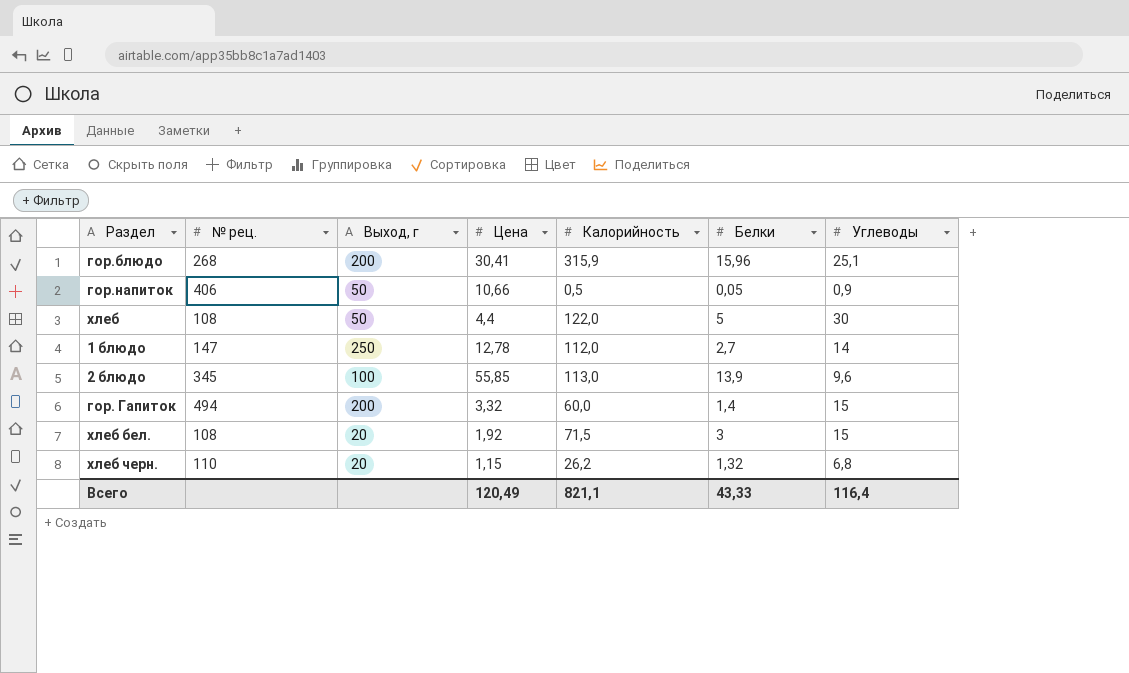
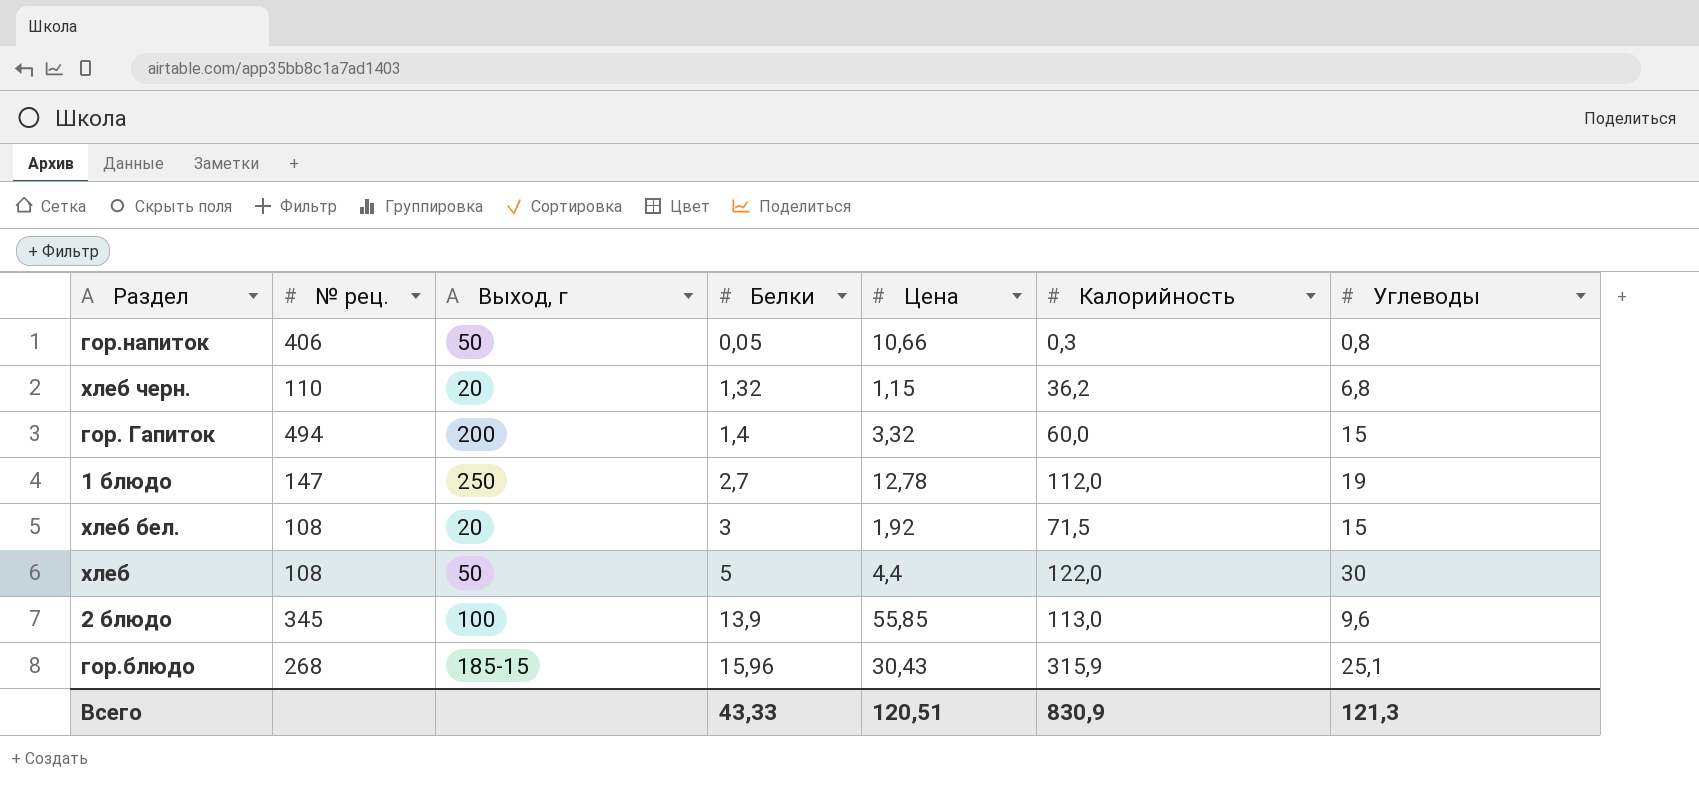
row order: none -> Белки ascending
column Белки | position: 6 -> 4
гор.напиток | Калорийность: 0,5 -> 0,3
гор.напиток | Углеводы: 0,9 -> 0,8
хлеб черн. | Калорийность: 26,2 -> 36,2
1 блюдо | Углеводы: 14 -> 19
гор.блюдо | Выход, г: 200 -> 185-15
гор.блюдо | Цена: 30,41 -> 30,43
Всего | Цена: 120,49 -> 120,51
Всего | Калорийность: 821,1 -> 830,9
Всего | Углеводы: 116,4 -> 121,3

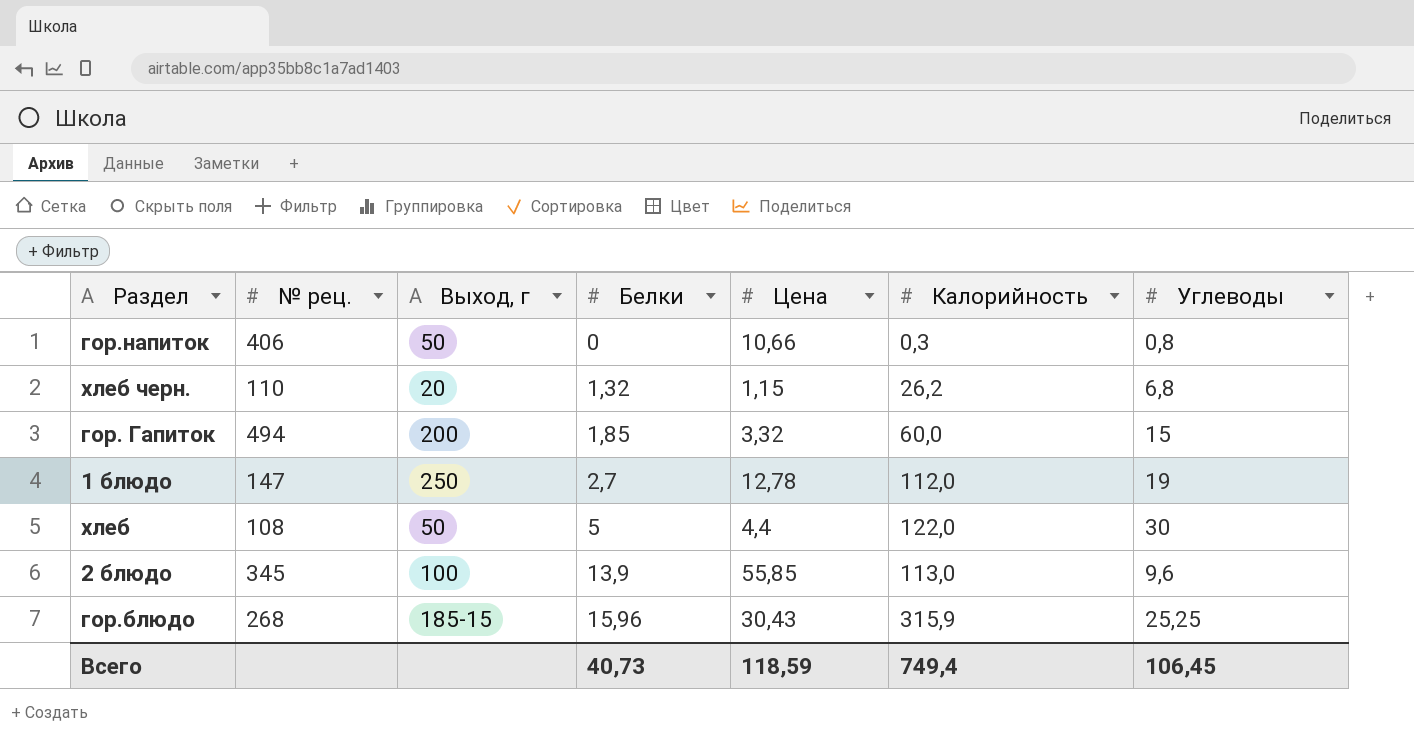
row хлеб бел.: 108 | 20 | 3 | 1,92 | 71,5 | 15 -> none
гор.напиток | Белки: 0,05 -> 0
хлеб черн. | Калорийность: 36,2 -> 26,2
гор. Гапиток | Белки: 1,4 -> 1,85
гор.блюдо | Углеводы: 25,1 -> 25,25
Всего | Белки: 43,33 -> 40,73
Всего | Цена: 120,51 -> 118,59
Всего | Калорийность: 830,9 -> 749,4
Всего | Углеводы: 121,3 -> 106,45

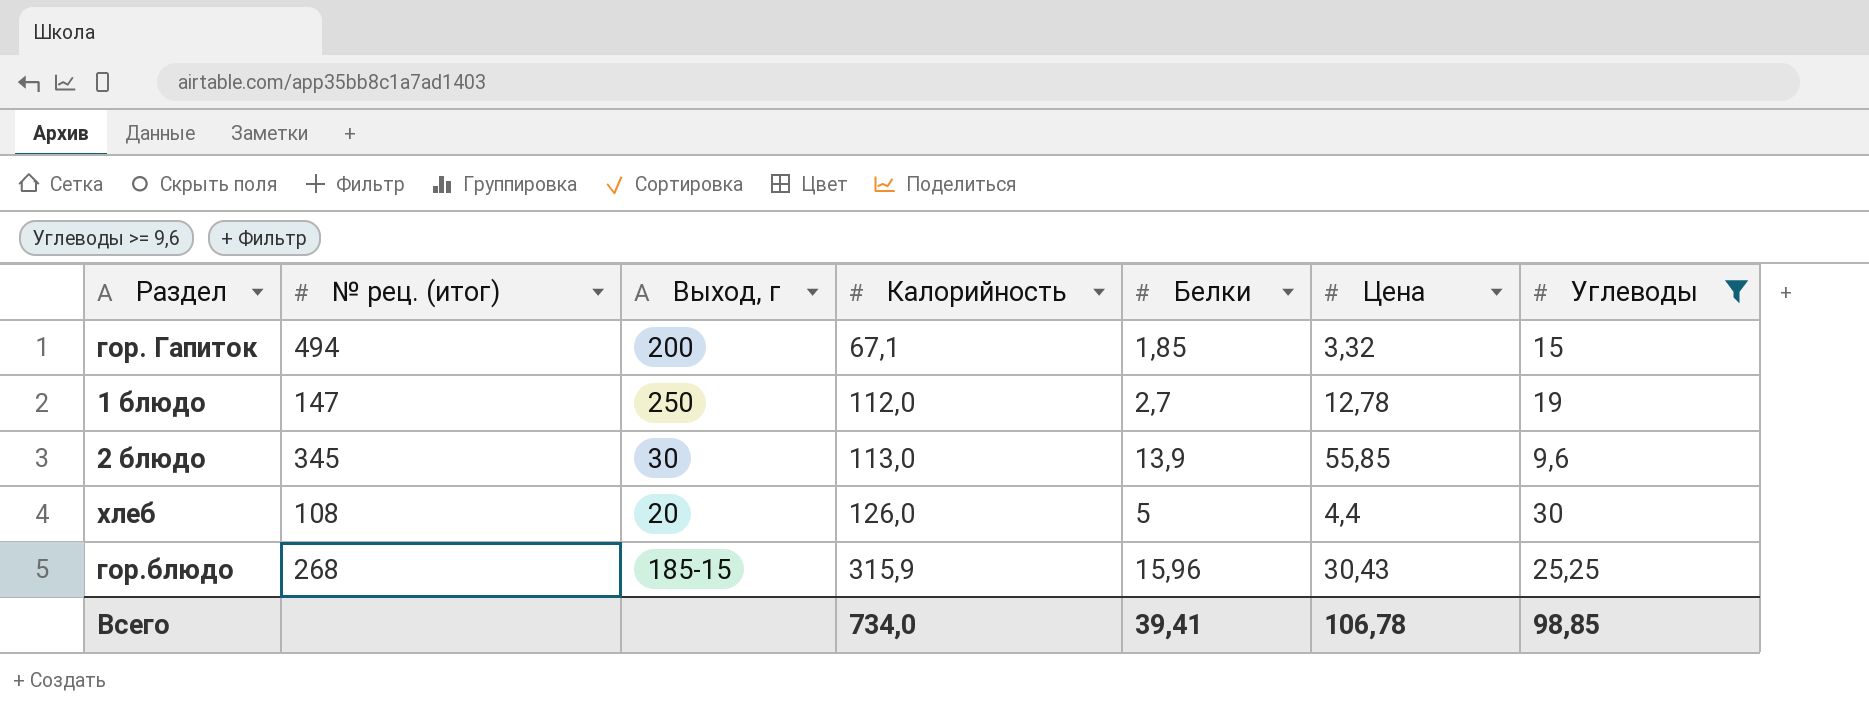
filter: none -> Углеводы >= 9,6
row order: Белки ascending -> Калорийность ascending
column name: № рец. -> № рец. (итог)
column Калорийность | position: 6 -> 4
гор. Гапиток | Калорийность: 60,0 -> 67,1
2 блюдо | Выход, г: 100 -> 30
хлеб | Выход, г: 50 -> 20
хлеб | Калорийность: 122,0 -> 126,0
Всего | Калорийность: 749,4 -> 734,0
Всего | Белки: 40,73 -> 39,41
Всего | Цена: 118,59 -> 106,78
Всего | Углеводы: 106,45 -> 98,85

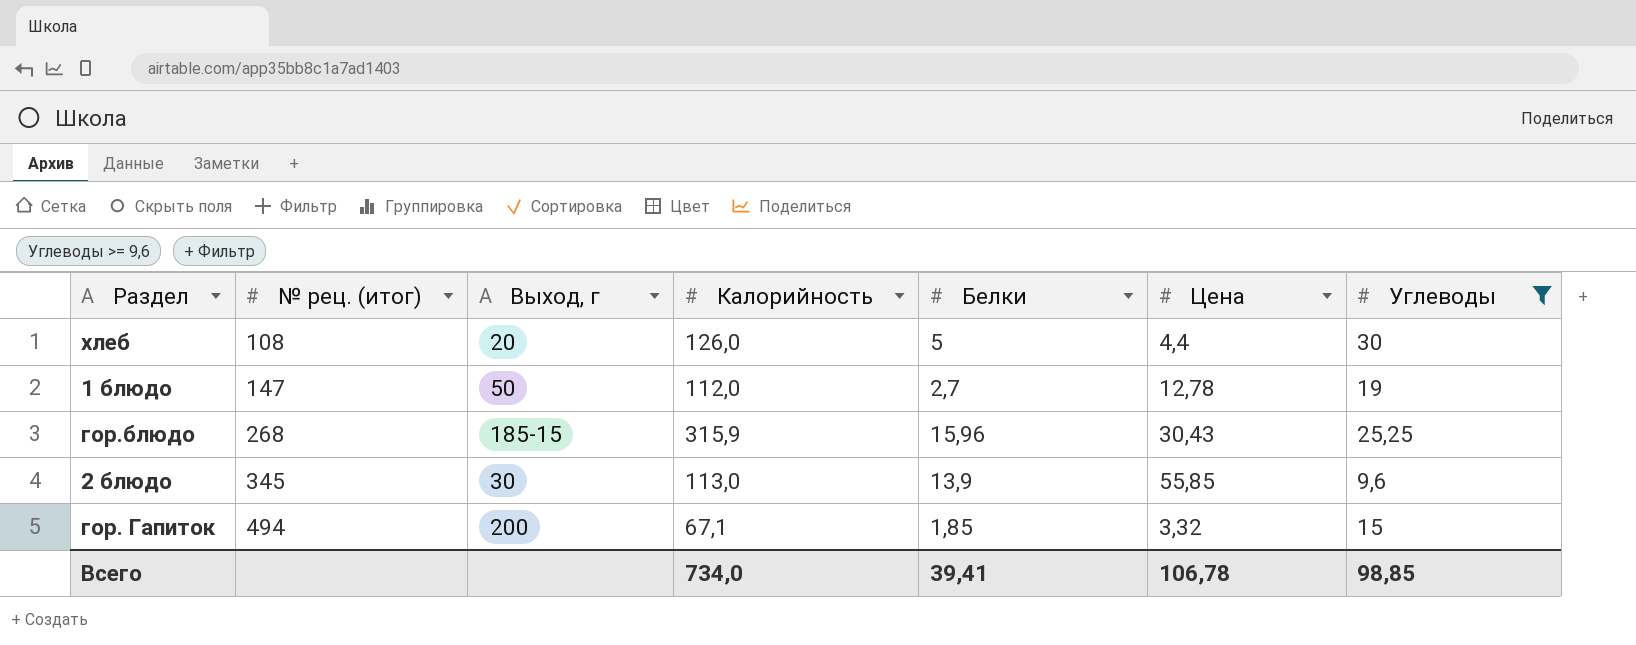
row order: Калорийность ascending -> № рец. (итог) ascending
1 блюдо | Выход, г: 250 -> 50

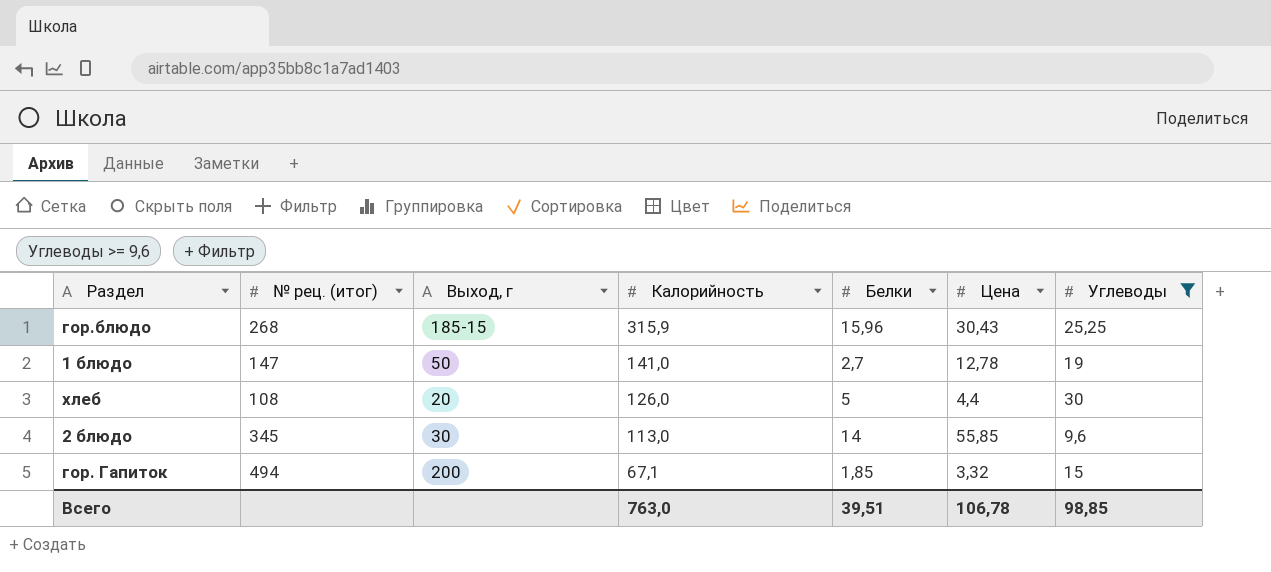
row order: № рец. (итог) ascending -> Калорийность descending
1 блюдо | Калорийность: 112,0 -> 141,0
2 блюдо | Белки: 13,9 -> 14
Всего | Калорийность: 734,0 -> 763,0
Всего | Белки: 39,41 -> 39,51

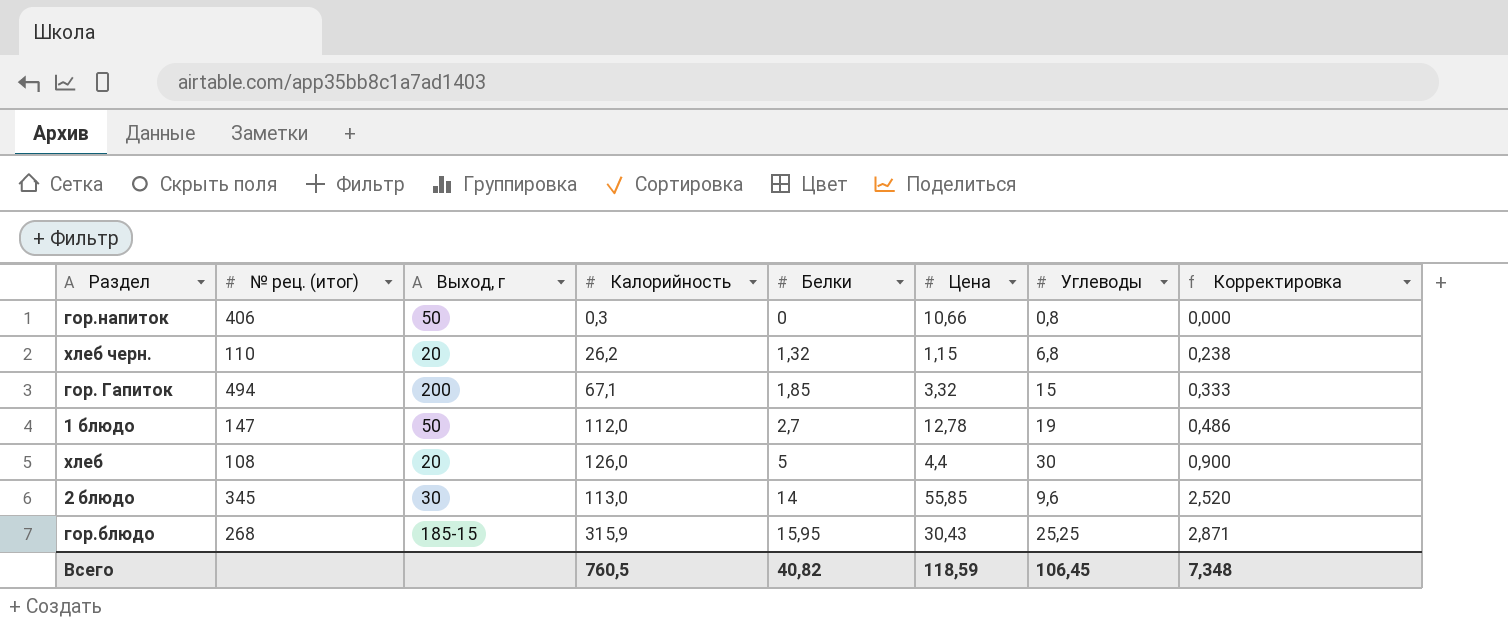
filter: Углеводы >= 9,6 -> none
row order: Калорийность descending -> Белки ascending
column Корректировка | formula: none -> [Белки] * 0,18
1 блюдо | Калорийность: 141,0 -> 112,0
гор.блюдо | Белки: 15,96 -> 15,95
Всего | Калорийность: 763,0 -> 760,5
Всего | Белки: 39,51 -> 40,82
Всего | Цена: 106,78 -> 118,59
Всего | Углеводы: 98,85 -> 106,45

